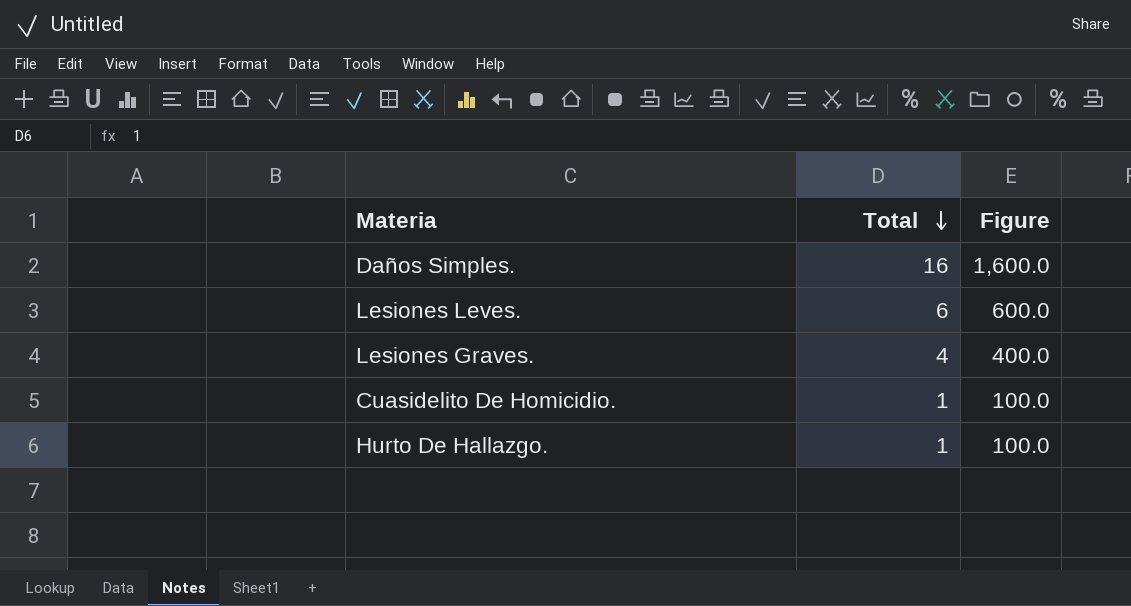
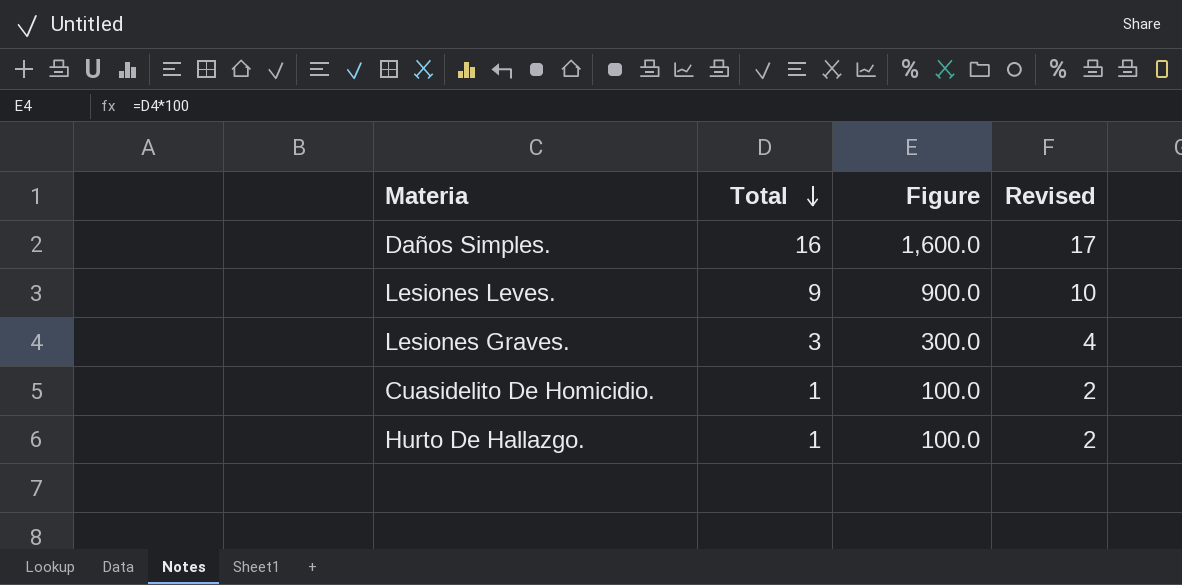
column Revised | formula: none -> [Total] + 1
Lesiones Leves. | Total: 6 -> 9
Lesiones Leves. | Figure: 600.0 -> 900.0
Lesiones Graves. | Total: 4 -> 3
Lesiones Graves. | Figure: 400.0 -> 300.0

